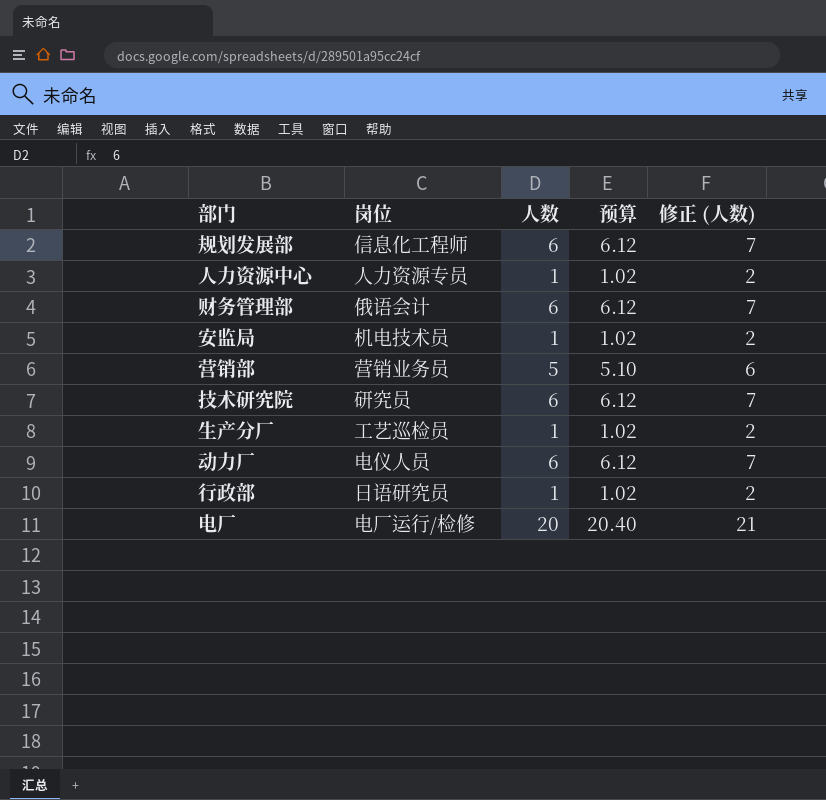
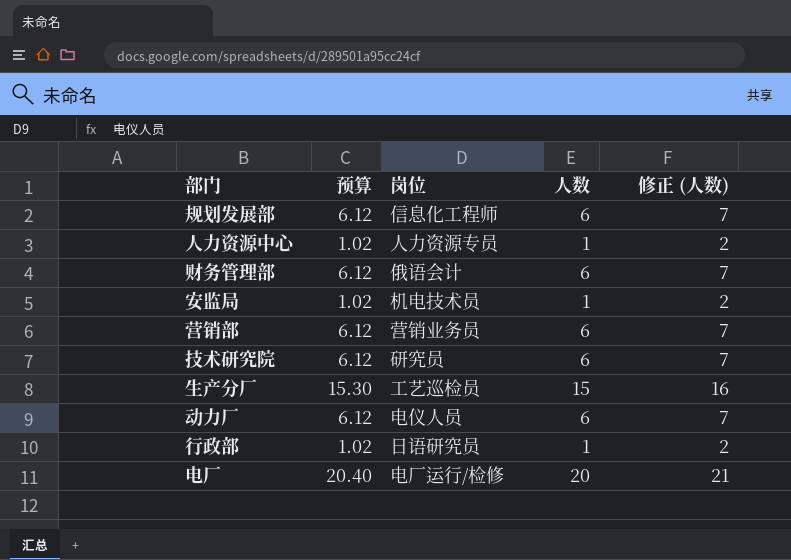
column 预算 | position: 4 -> 2
营销部 | 预算: 5.10 -> 6.12
营销部 | 人数: 5 -> 6
营销部 | 修正 (人数): 6 -> 7
生产分厂 | 预算: 1.02 -> 15.30
生产分厂 | 人数: 1 -> 15
生产分厂 | 修正 (人数): 2 -> 16

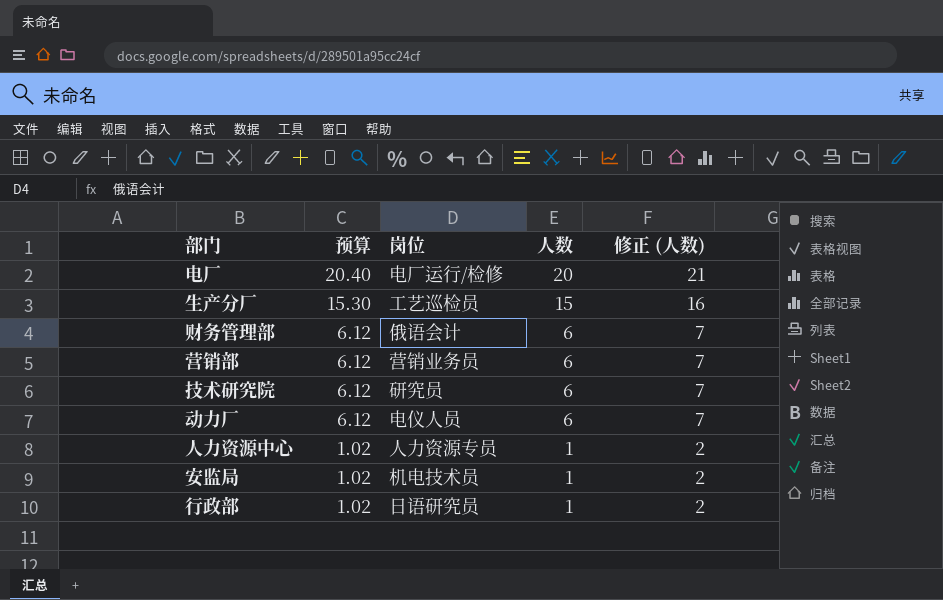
row order: none -> 预算 descending
row 规划发展部: 6.12 | 信息化工程师 | 6 | 7 -> none

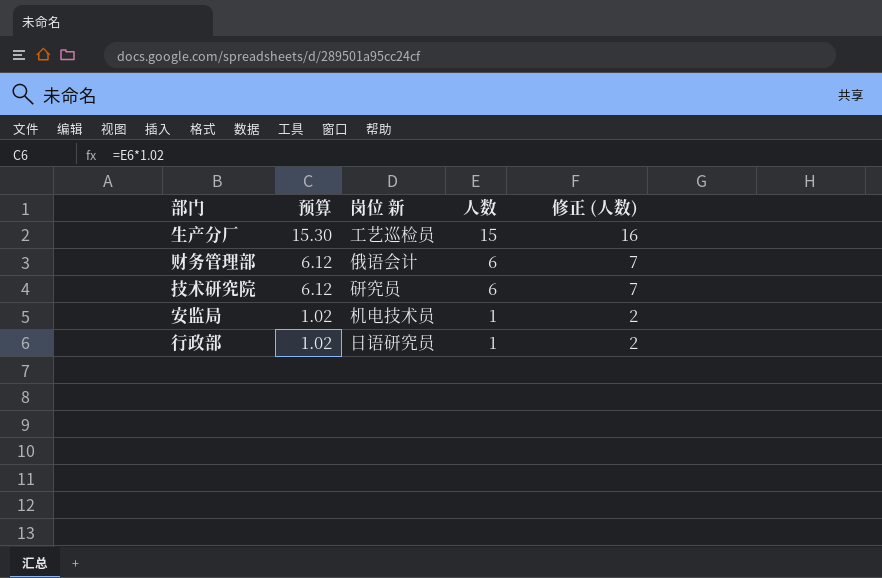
column name: 岗位 -> 岗位 新
row 电厂: 20.40 | 电厂运行/检修 | 20 | 21 -> none
row 营销部: 6.12 | 营销业务员 | 6 | 7 -> none
row 动力厂: 6.12 | 电仪人员 | 6 | 7 -> none
row 人力资源中心: 1.02 | 人力资源专员 | 1 | 2 -> none

